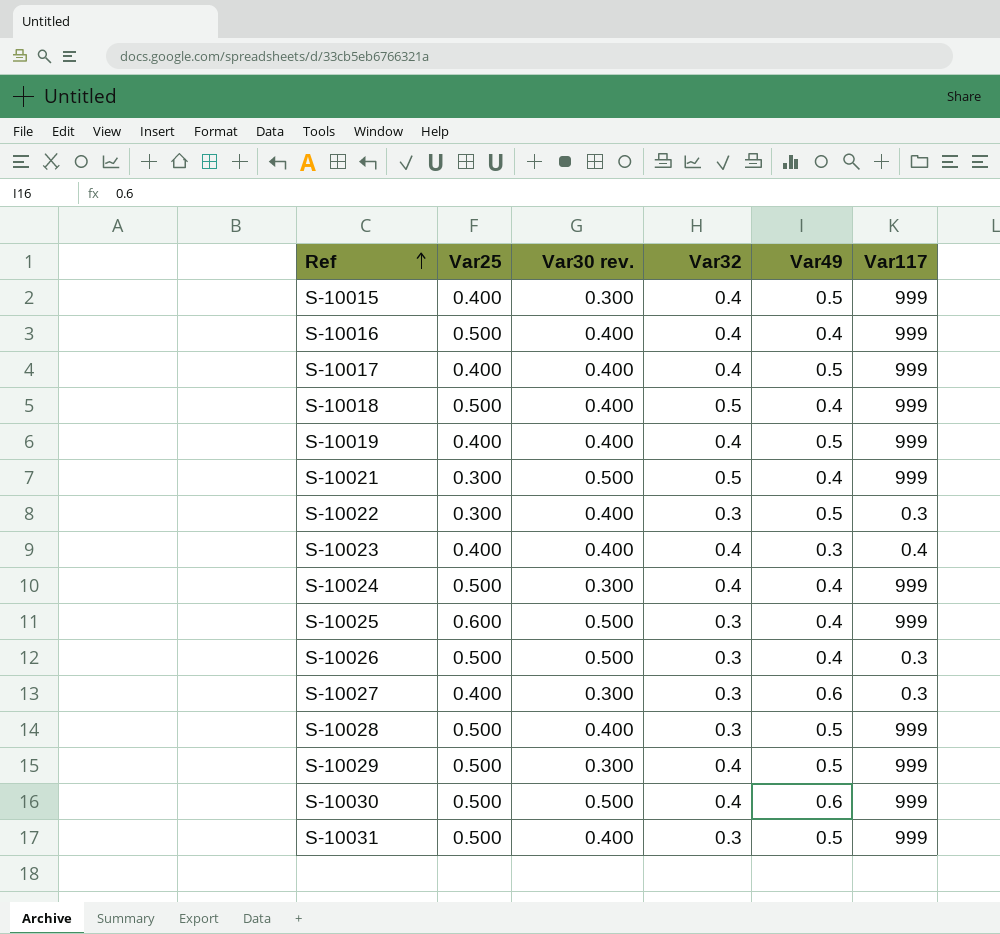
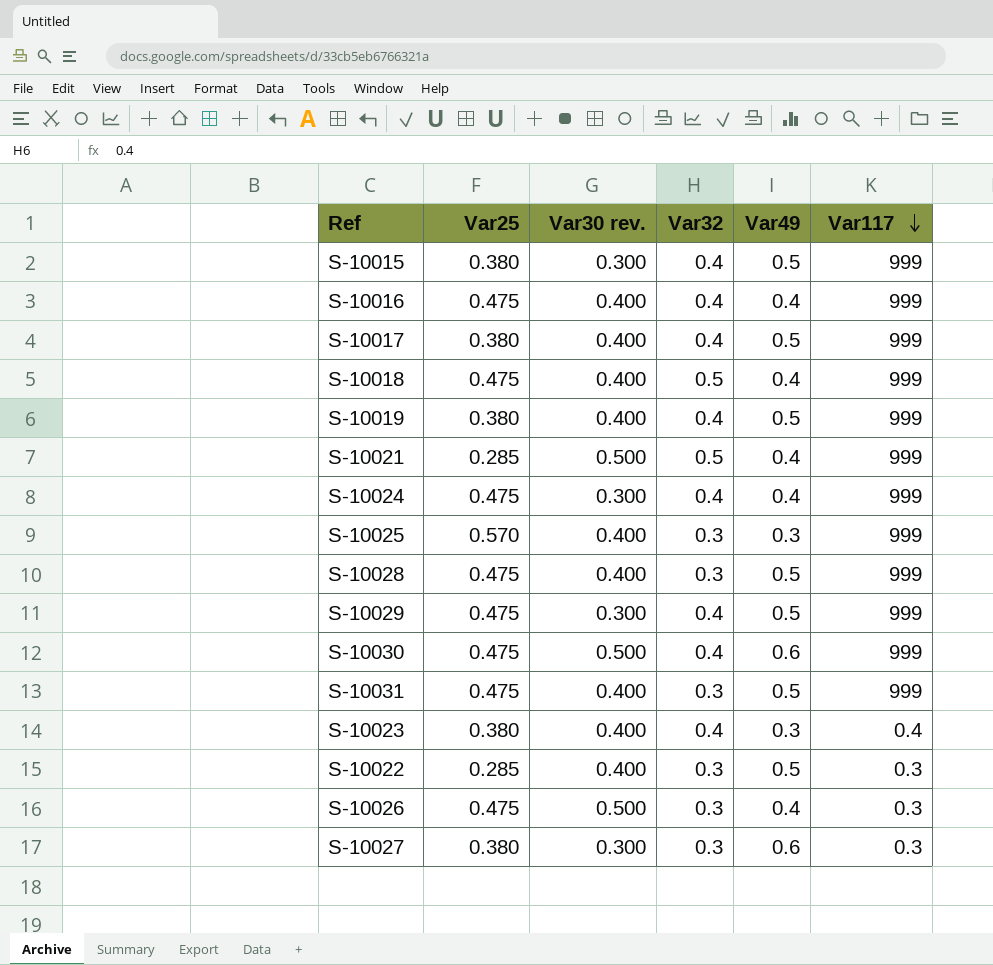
row order: Ref ascending -> Var117 descending
S-10015 | Var25: 0.400 -> 0.380
S-10016 | Var25: 0.500 -> 0.475
S-10017 | Var25: 0.400 -> 0.380
S-10018 | Var25: 0.500 -> 0.475
S-10019 | Var25: 0.400 -> 0.380
S-10021 | Var25: 0.300 -> 0.285
S-10024 | Var25: 0.500 -> 0.475
S-10025 | Var25: 0.600 -> 0.570
S-10025 | Var30 rev.: 0.500 -> 0.400
S-10025 | Var49: 0.4 -> 0.3
S-10028 | Var25: 0.500 -> 0.475
S-10029 | Var25: 0.500 -> 0.475
S-10030 | Var25: 0.500 -> 0.475
S-10031 | Var25: 0.500 -> 0.475
S-10023 | Var25: 0.400 -> 0.380
S-10022 | Var25: 0.300 -> 0.285
S-10026 | Var25: 0.500 -> 0.475
S-10027 | Var25: 0.400 -> 0.380

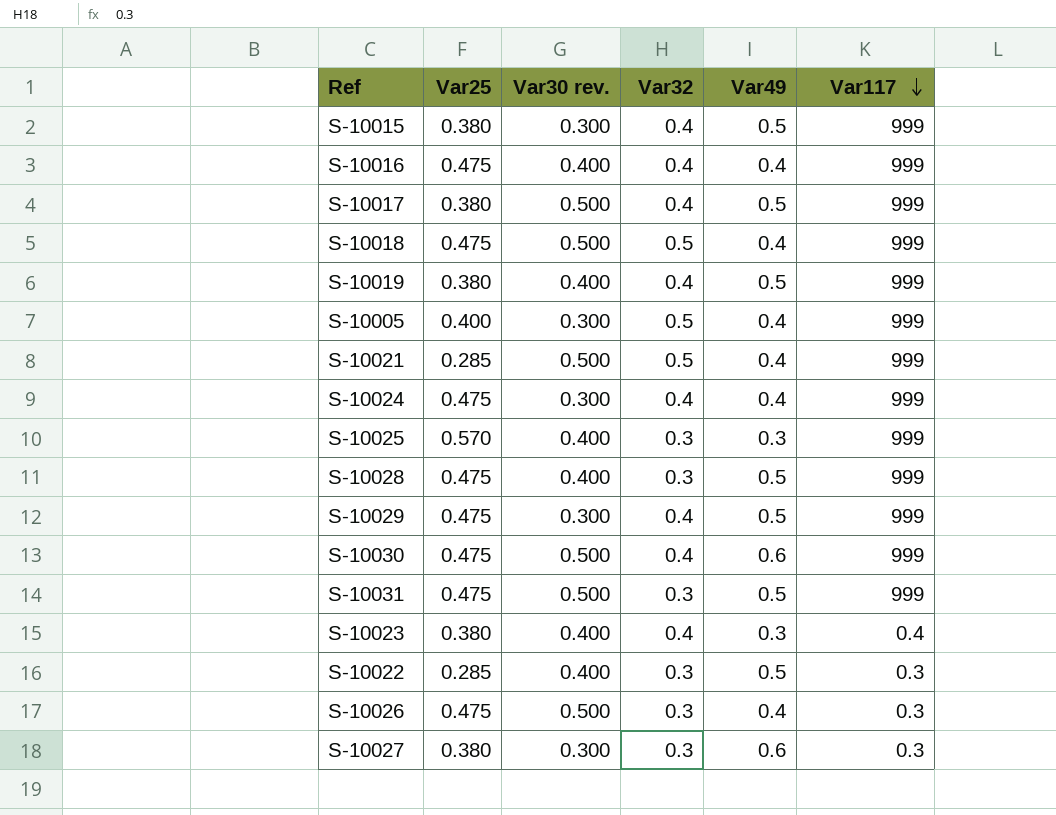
S-10017 | Var30 rev.: 0.400 -> 0.500
S-10018 | Var30 rev.: 0.400 -> 0.500
row S-10005: none -> 0.400 | 0.300 | 0.5 | 0.4 | 999
S-10031 | Var30 rev.: 0.400 -> 0.500

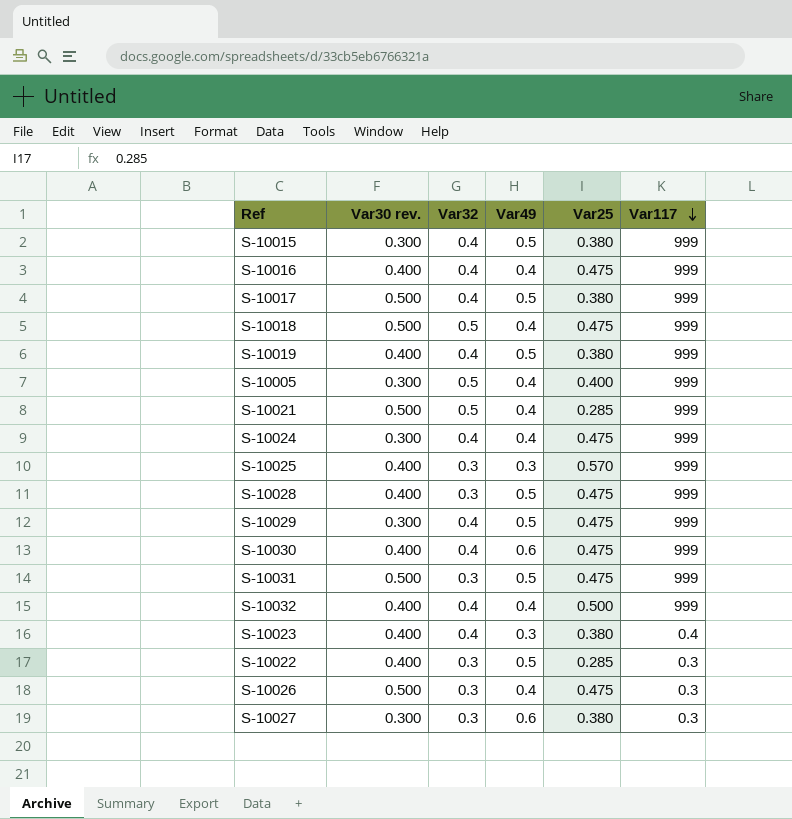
column Var25 | position: 2 -> 5
S-10030 | Var30 rev.: 0.500 -> 0.400
row S-10032: none -> 0.400 | 0.4 | 0.4 | 0.500 | 999

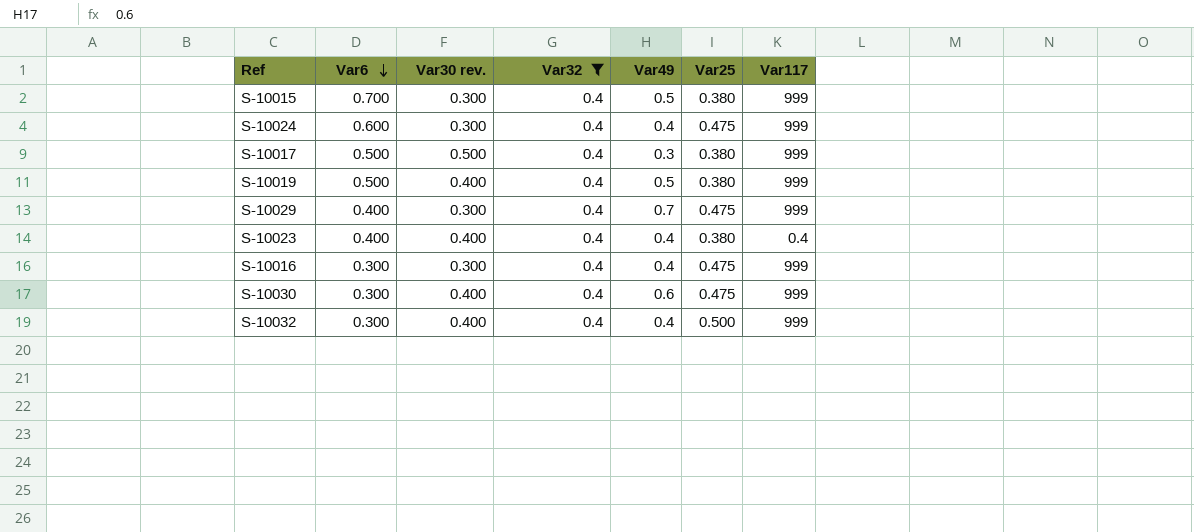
filter: none -> Var32 = 0.4
row order: Var117 descending -> Var6 descending
column Var6 | position: none -> 2
S-10017 | Var49: 0.5 -> 0.3
S-10029 | Var49: 0.5 -> 0.7
S-10023 | Var49: 0.3 -> 0.4
S-10016 | Var30 rev.: 0.400 -> 0.300

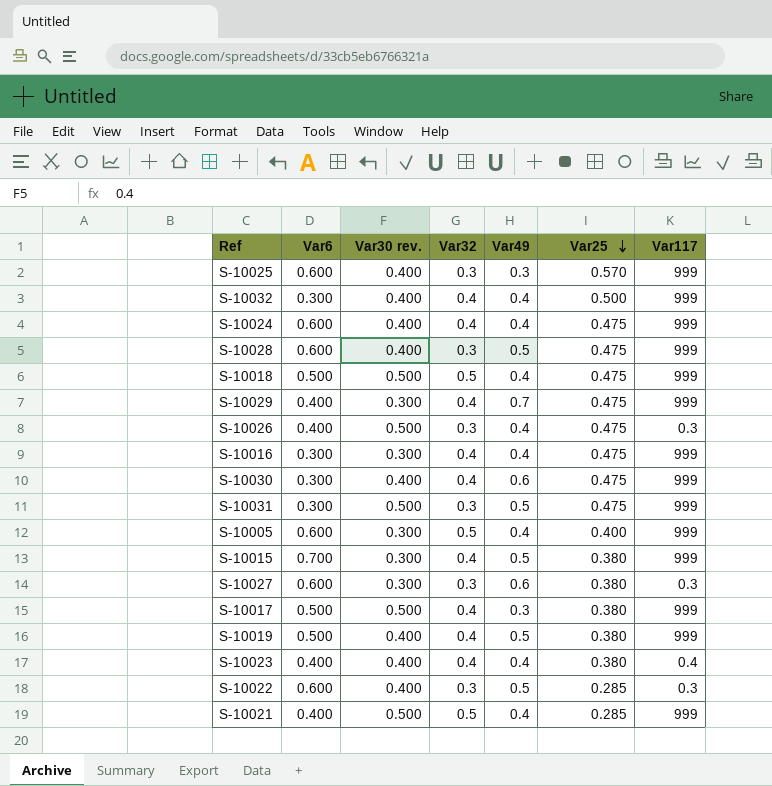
filter: Var32 = 0.4 -> none
row order: Var6 descending -> Var25 descending
S-10024 | Var30 rev.: 0.300 -> 0.400

